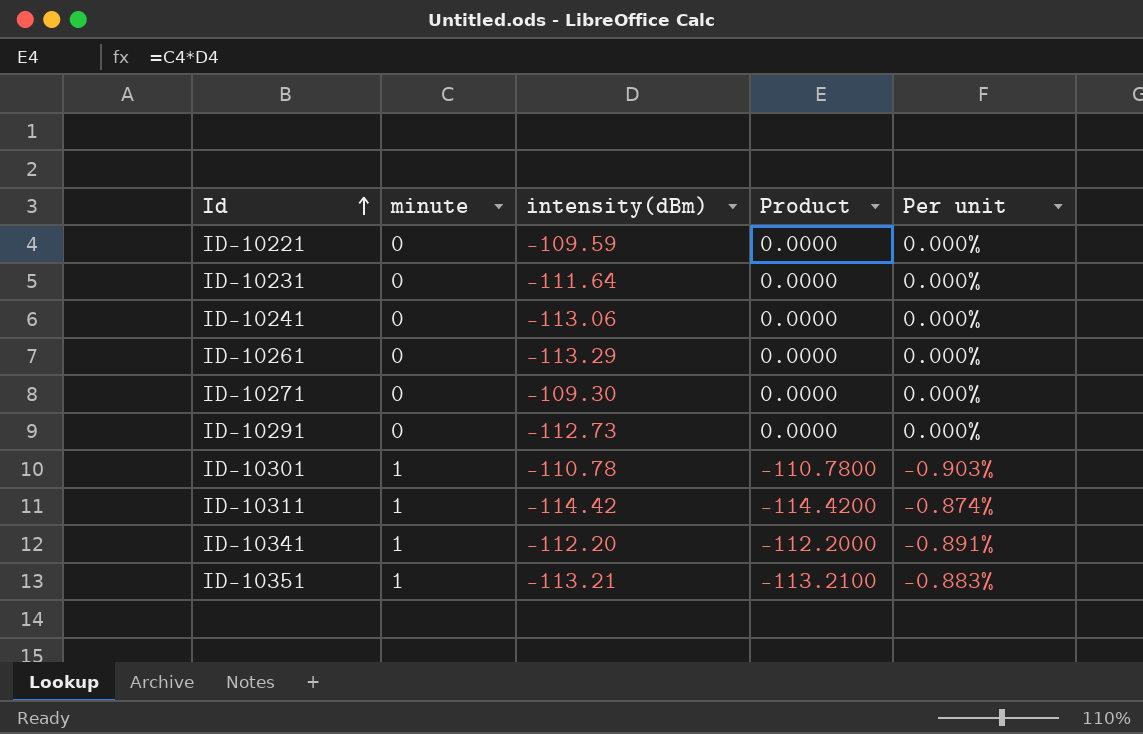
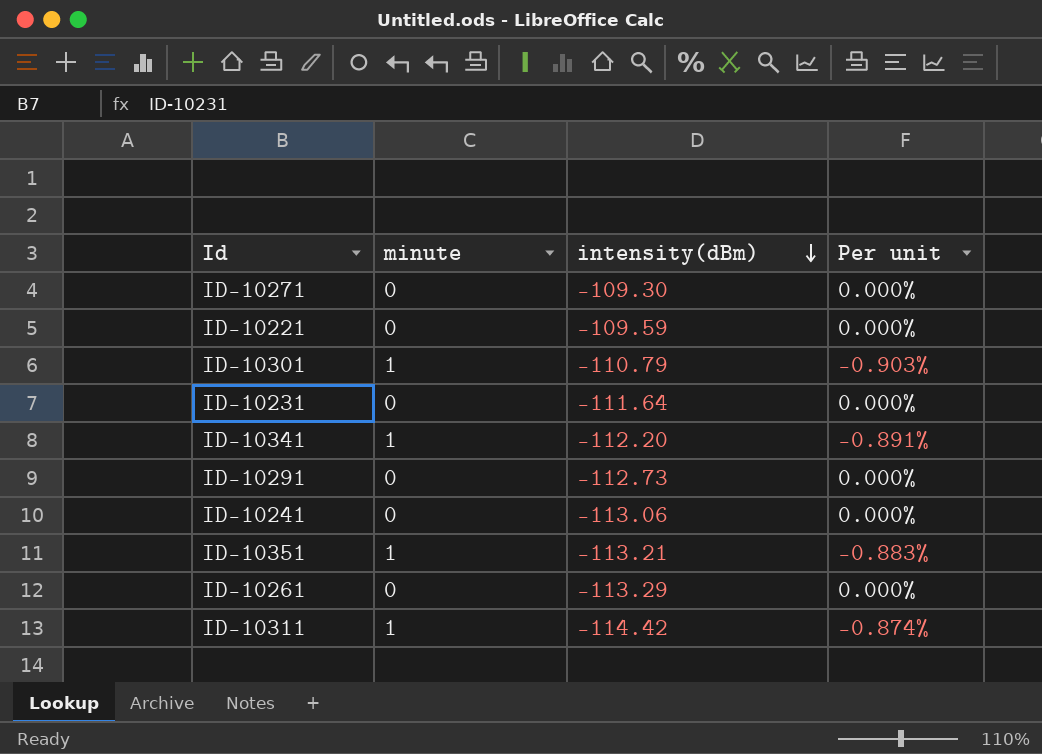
row order: Id ascending -> intensity(dBm) descending
column Product | formula: [minute] * [intensity(dBm)] -> none
ID-10301 | intensity(dBm): -110.78 -> -110.79

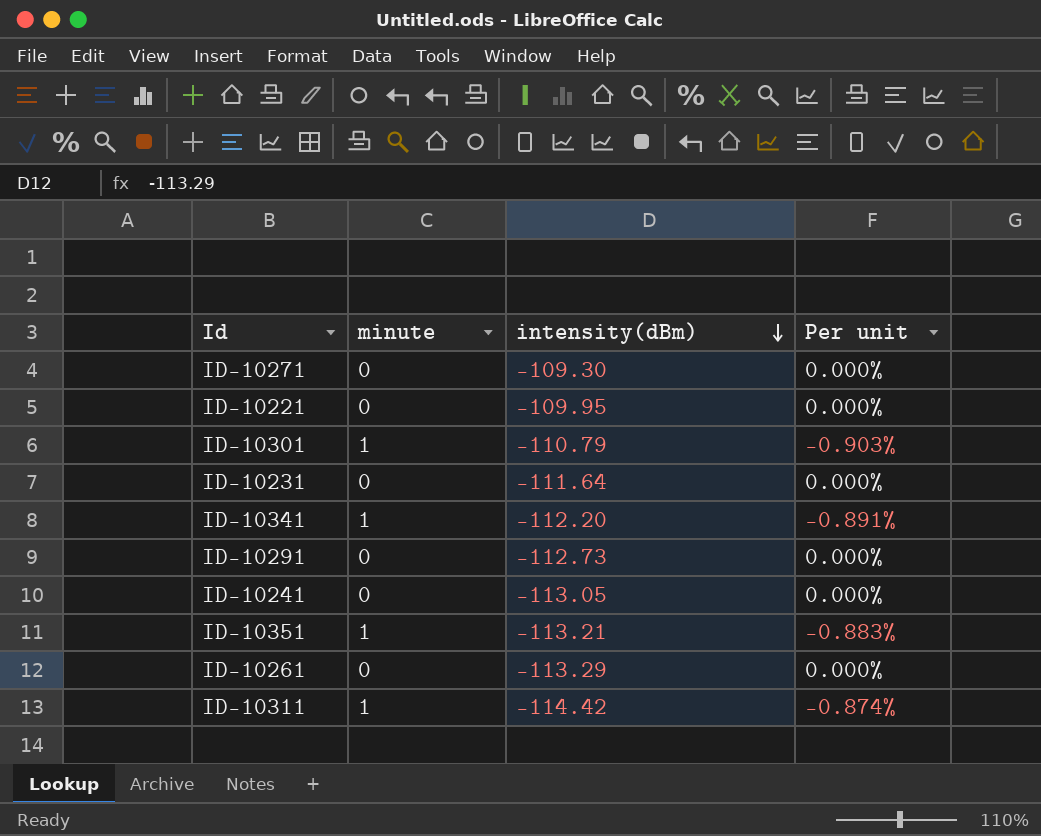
ID-10221 | intensity(dBm): -109.59 -> -109.95
ID-10241 | intensity(dBm): -113.06 -> -113.05

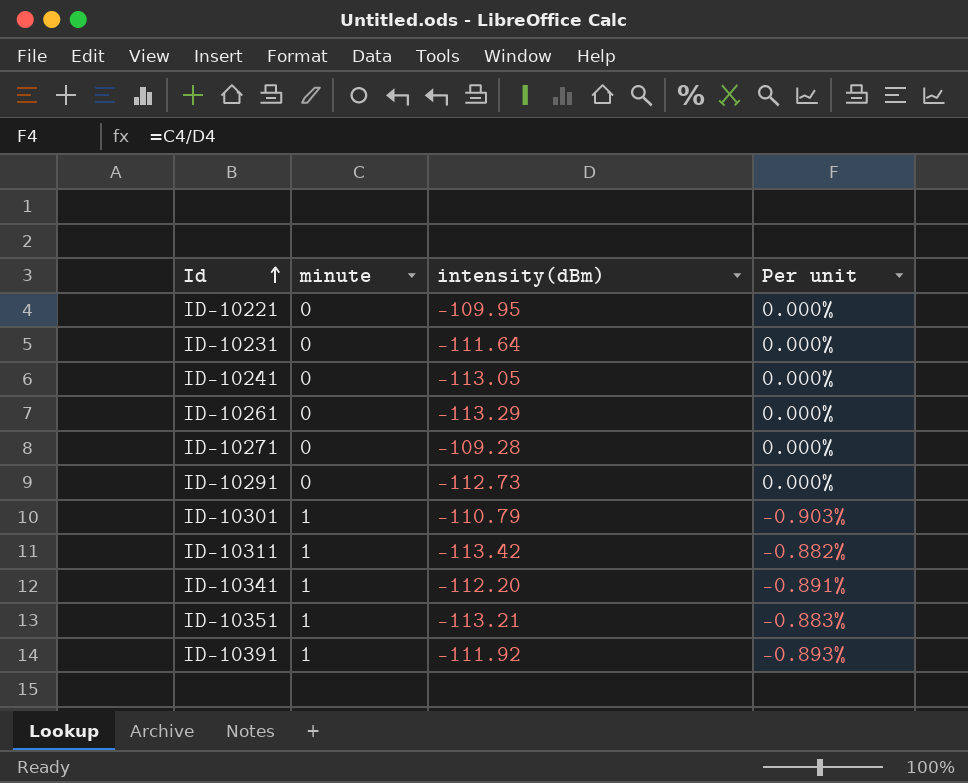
row order: intensity(dBm) descending -> Id ascending
ID-10271 | intensity(dBm): -109.30 -> -109.28
ID-10311 | intensity(dBm): -114.42 -> -113.42
ID-10311 | Per unit: -0.874% -> -0.882%
row ID-10391: none -> 1 | -111.92 | -0.893%

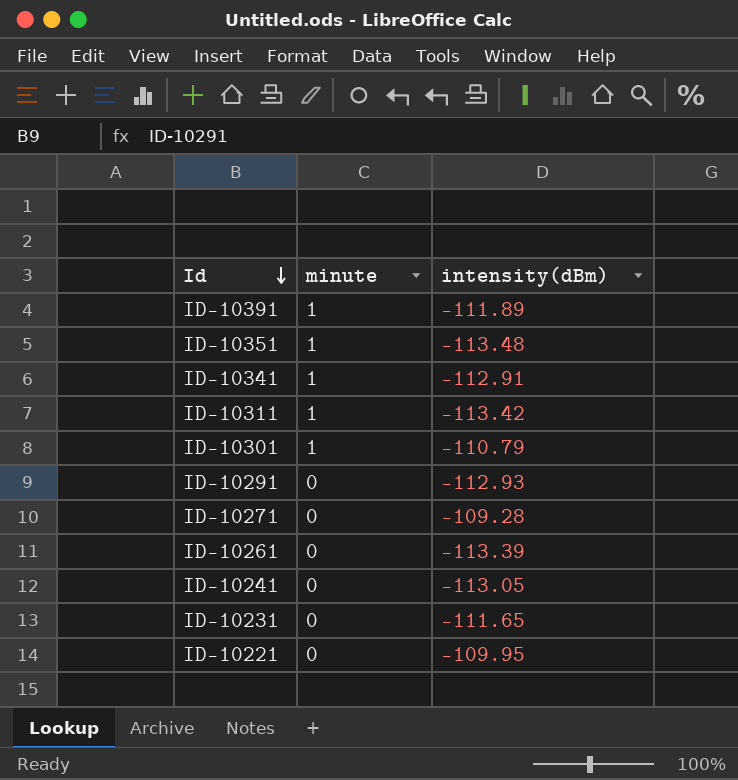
row order: Id ascending -> Id descending
column Per unit | formula: [minute] / [intensity(dBm)] -> none
ID-10391 | intensity(dBm): -111.92 -> -111.89
ID-10351 | intensity(dBm): -113.21 -> -113.48
ID-10341 | intensity(dBm): -112.20 -> -112.91
ID-10291 | intensity(dBm): -112.73 -> -112.93
ID-10261 | intensity(dBm): -113.29 -> -113.39
ID-10231 | intensity(dBm): -111.64 -> -111.65

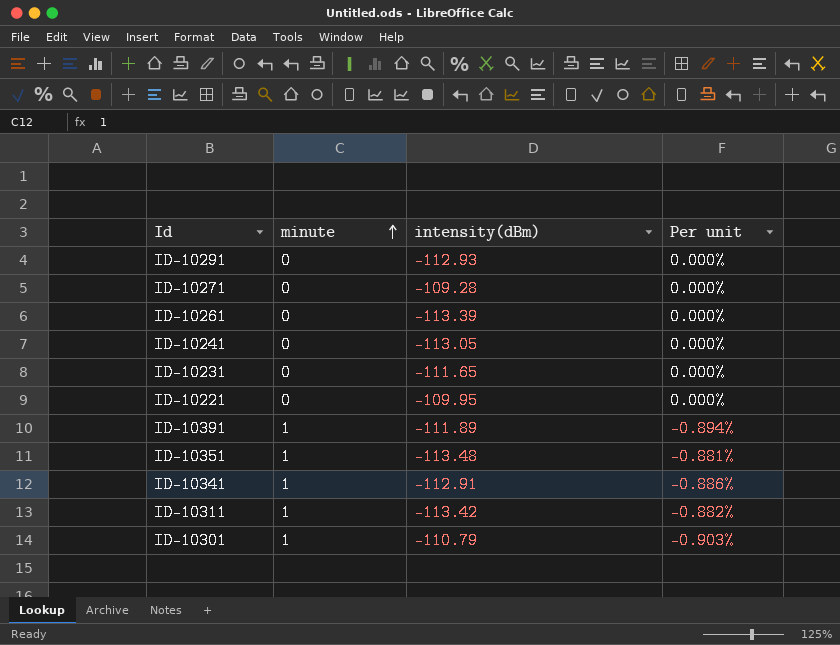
row order: Id descending -> minute ascending
column Per unit | formula: none -> [minute] / [intensity(dBm)]

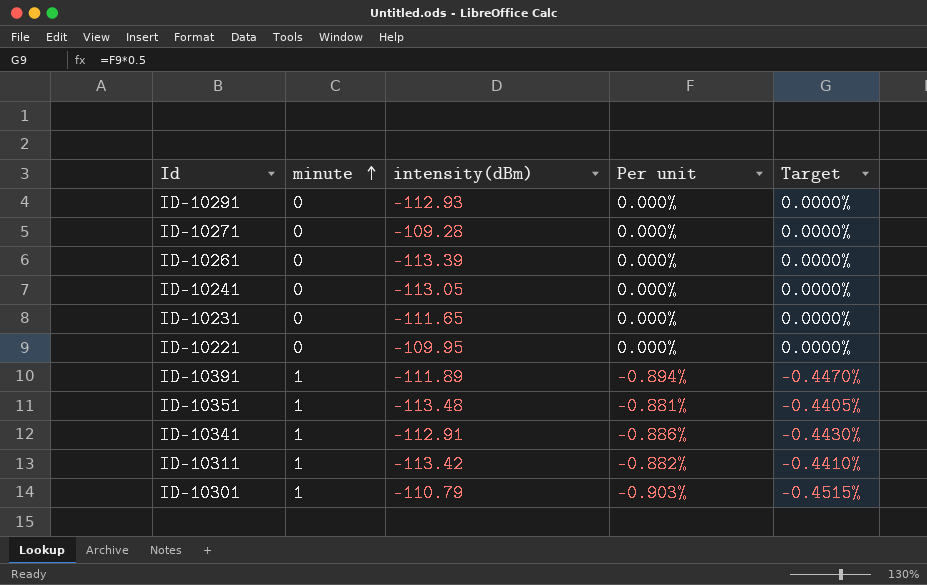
column Target | formula: none -> [Per unit] * 0.5

